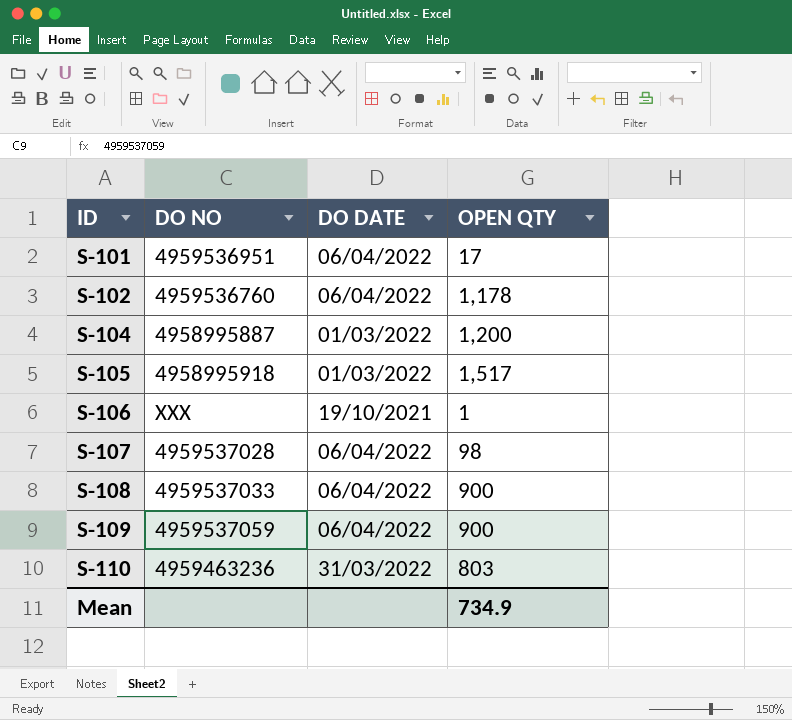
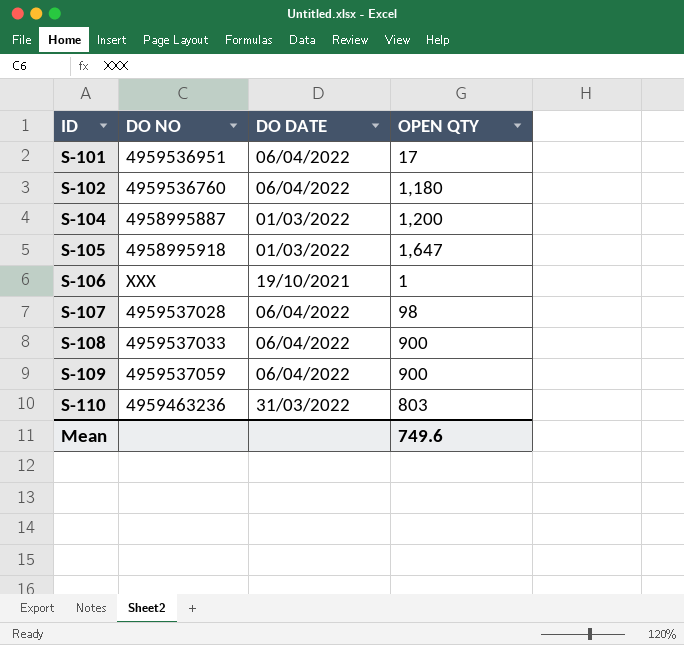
S-102 | OPEN QTY: 1,178 -> 1,180
S-105 | OPEN QTY: 1,517 -> 1,647
Mean | OPEN QTY: 734.9 -> 749.6

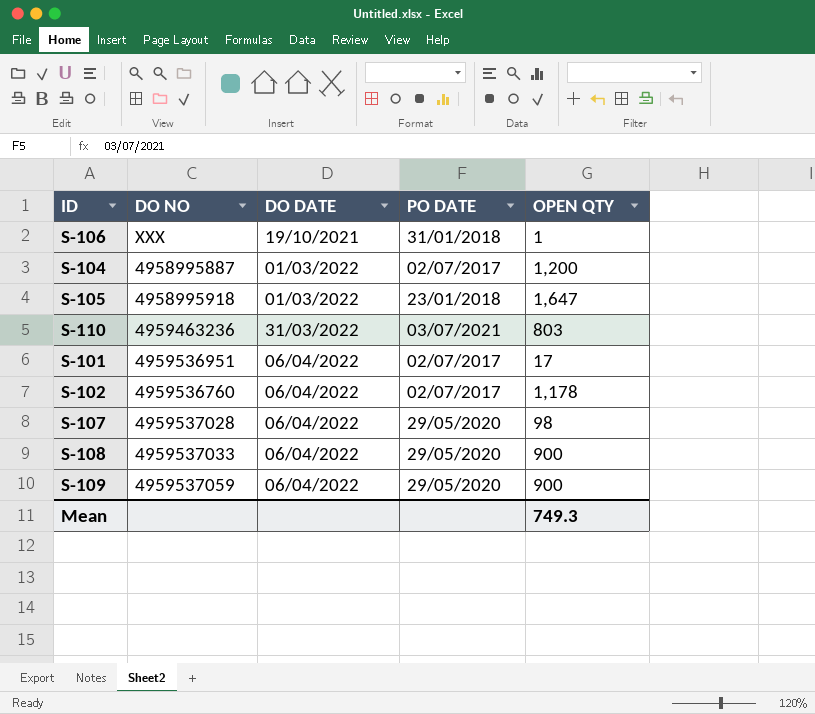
row order: ID ascending -> DO DATE ascending
column PO DATE | position: none -> 4
S-102 | OPEN QTY: 1,180 -> 1,178
Mean | OPEN QTY: 749.6 -> 749.3

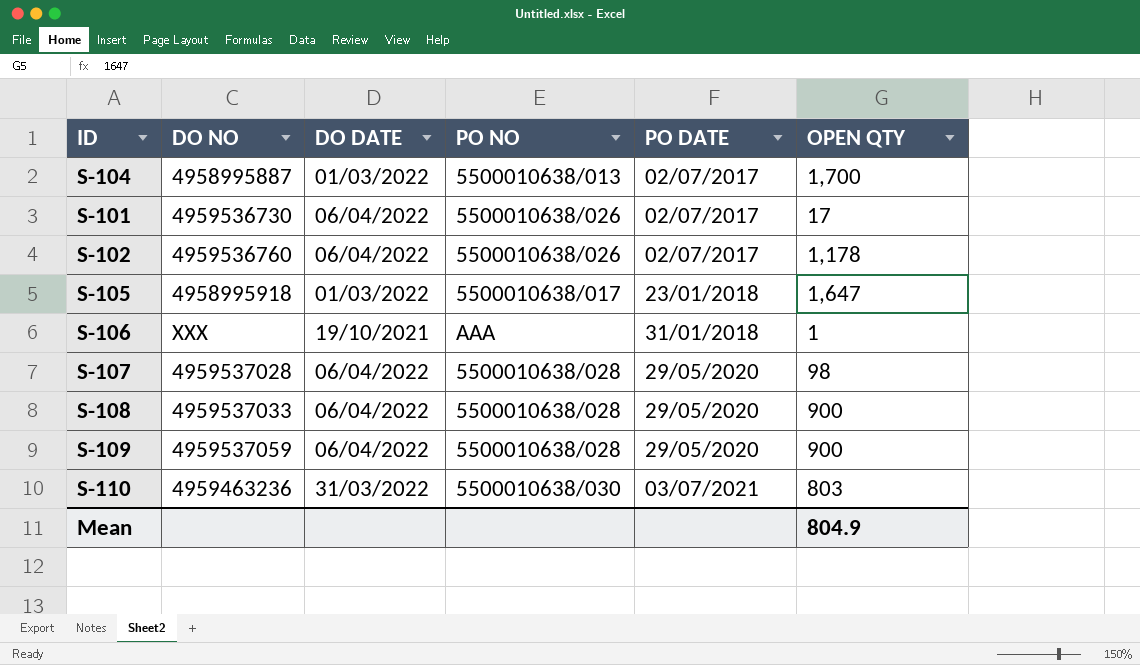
row order: DO DATE ascending -> PO DATE ascending
column PO NO | position: none -> 4
S-104 | OPEN QTY: 1,200 -> 1,700
S-101 | DO NO: 4959536951 -> 4959536730
Mean | OPEN QTY: 749.3 -> 804.9

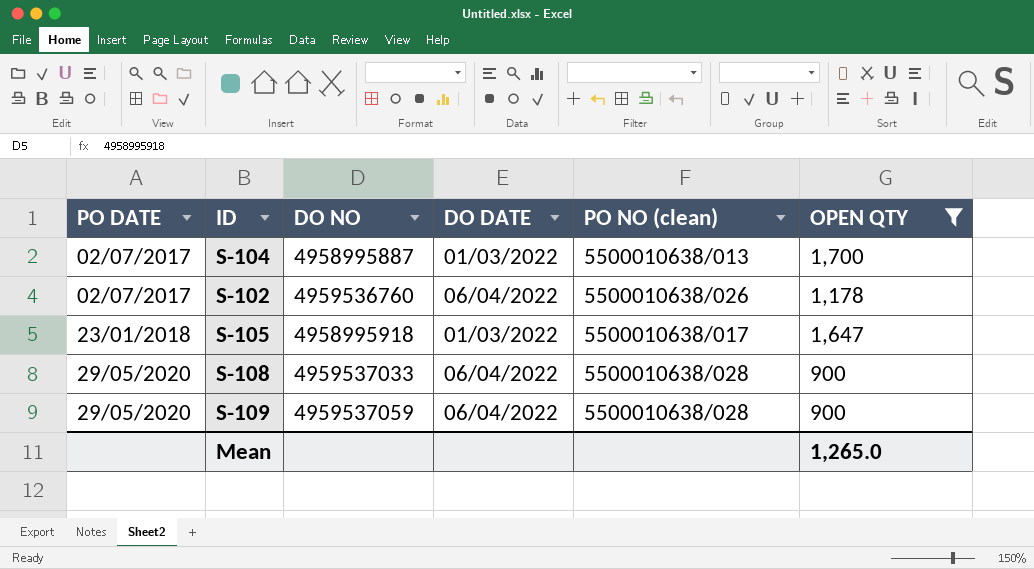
filter: none -> OPEN QTY >= 900
column PO DATE | position: 5 -> 1
column name: PO NO -> PO NO (clean)
Mean | OPEN QTY: 804.9 -> 1,265.0

